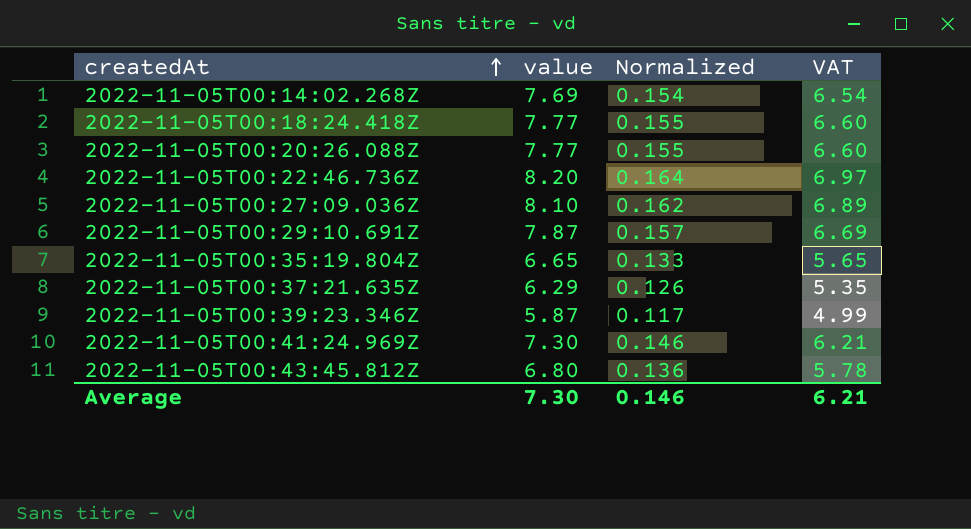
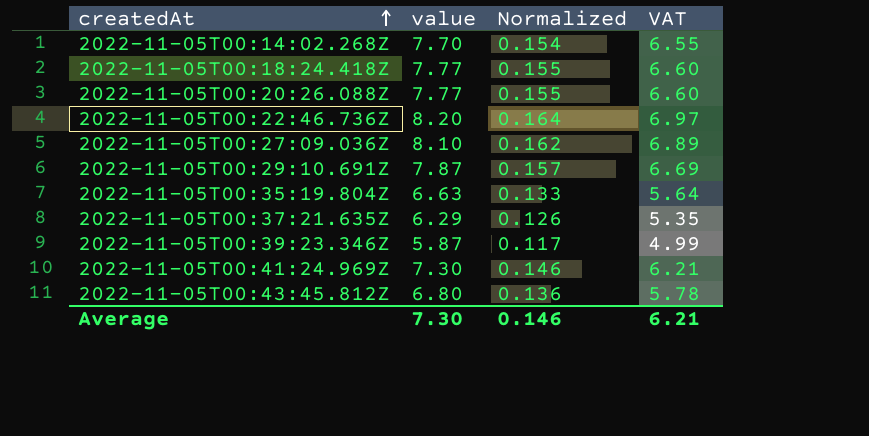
2022-11-05T00:14:02.268Z | value: 7.69 -> 7.70
2022-11-05T00:14:02.268Z | VAT: 6.54 -> 6.55
2022-11-05T00:35:19.804Z | value: 6.65 -> 6.63
2022-11-05T00:35:19.804Z | VAT: 5.65 -> 5.64

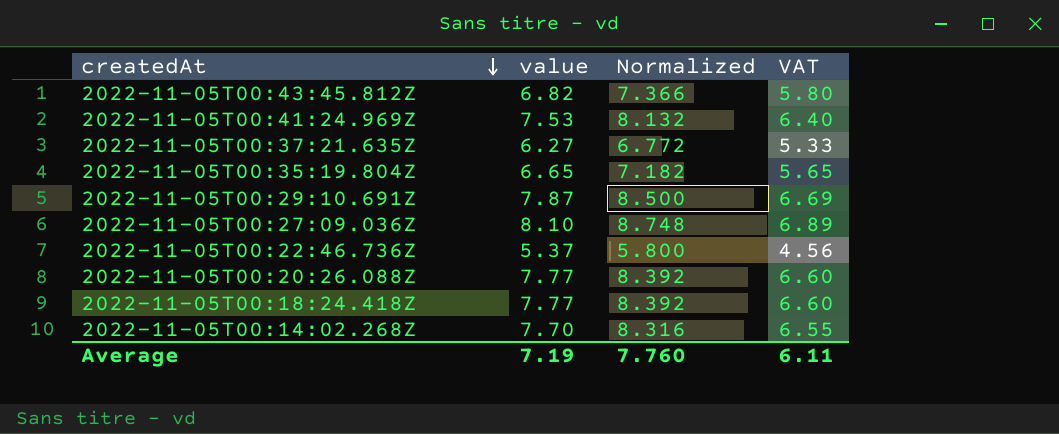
row order: createdAt ascending -> createdAt descending
column Normalized | formula: [value] * 0.02 -> [value] * 1.08
row 2022-11-05T00:39:23.346Z: 5.87 | 0.117 | 4.99 -> none
2022-11-05T00:43:45.812Z | value: 6.80 -> 6.82
2022-11-05T00:43:45.812Z | VAT: 5.78 -> 5.80
2022-11-05T00:41:24.969Z | value: 7.30 -> 7.53
2022-11-05T00:41:24.969Z | VAT: 6.21 -> 6.40
2022-11-05T00:37:21.635Z | value: 6.29 -> 6.27
2022-11-05T00:37:21.635Z | VAT: 5.35 -> 5.33
2022-11-05T00:35:19.804Z | value: 6.63 -> 6.65
2022-11-05T00:35:19.804Z | VAT: 5.64 -> 5.65
2022-11-05T00:22:46.736Z | value: 8.20 -> 5.37
2022-11-05T00:22:46.736Z | VAT: 6.97 -> 4.56
Average | value: 7.30 -> 7.19
Average | Normalized: 0.146 -> 7.760
Average | VAT: 6.21 -> 6.11

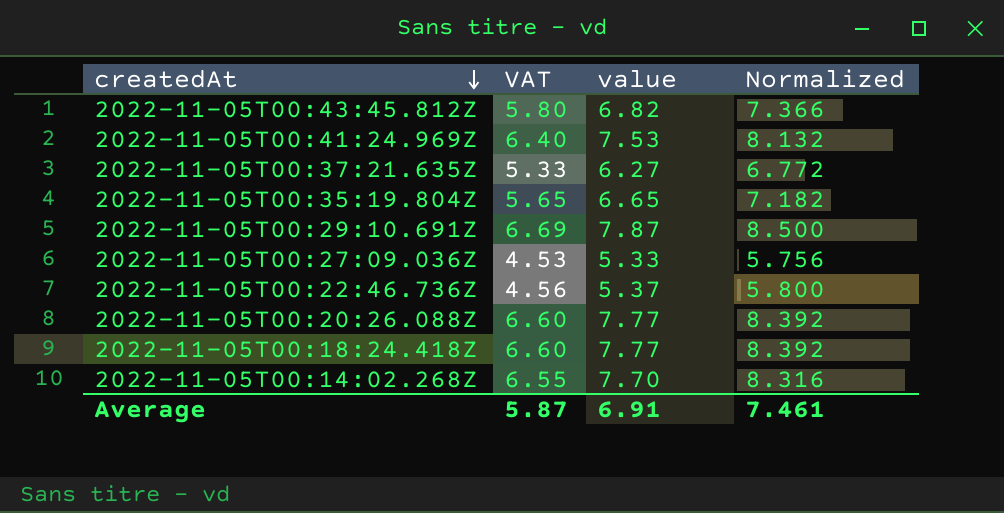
column VAT | position: 4 -> 2
2022-11-05T00:27:09.036Z | VAT: 6.89 -> 4.53
2022-11-05T00:27:09.036Z | value: 8.10 -> 5.33
2022-11-05T00:27:09.036Z | Normalized: 8.748 -> 5.756
Average | VAT: 6.11 -> 5.87
Average | value: 7.19 -> 6.91
Average | Normalized: 7.760 -> 7.461

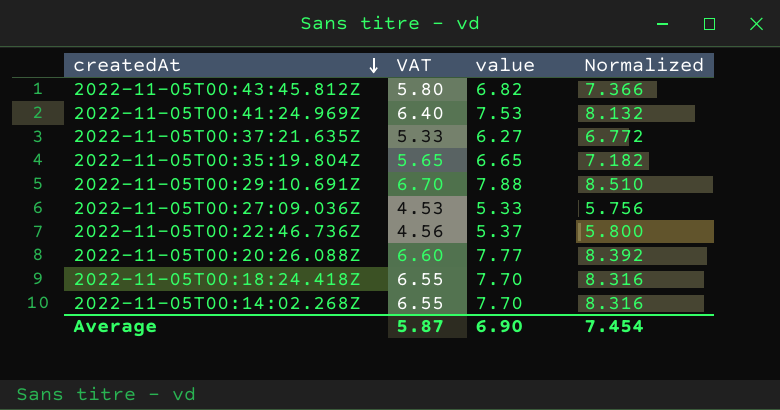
2022-11-05T00:29:10.691Z | VAT: 6.69 -> 6.70
2022-11-05T00:29:10.691Z | value: 7.87 -> 7.88
2022-11-05T00:29:10.691Z | Normalized: 8.500 -> 8.510
2022-11-05T00:18:24.418Z | VAT: 6.60 -> 6.55
2022-11-05T00:18:24.418Z | value: 7.77 -> 7.70
2022-11-05T00:18:24.418Z | Normalized: 8.392 -> 8.316
Average | value: 6.91 -> 6.90
Average | Normalized: 7.461 -> 7.454

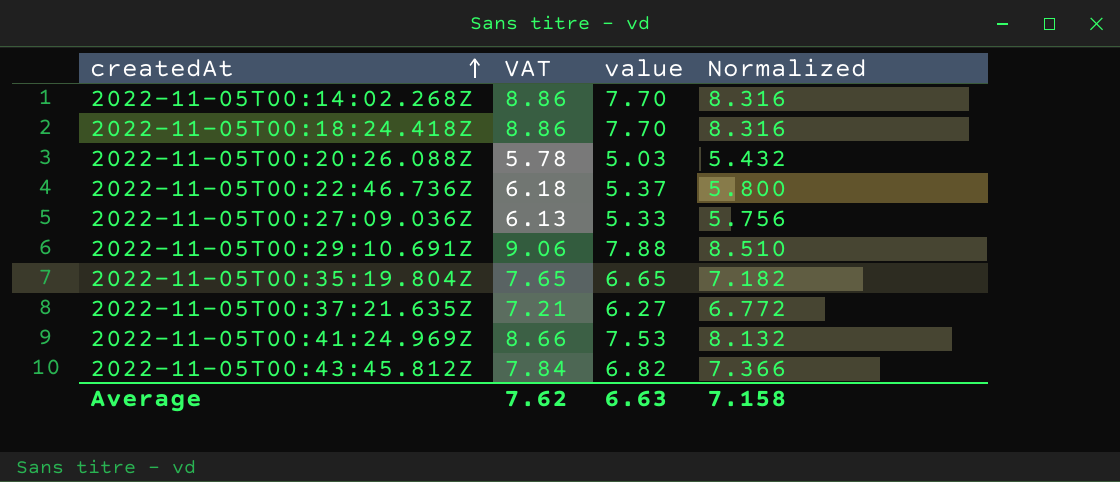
row order: createdAt descending -> createdAt ascending
column VAT | formula: [value] * 0.85 -> [value] * 1.15
2022-11-05T00:20:26.088Z | value: 7.77 -> 5.03
2022-11-05T00:20:26.088Z | Normalized: 8.392 -> 5.432
Average | VAT: 5.87 -> 7.62
Average | value: 6.90 -> 6.63
Average | Normalized: 7.454 -> 7.158

